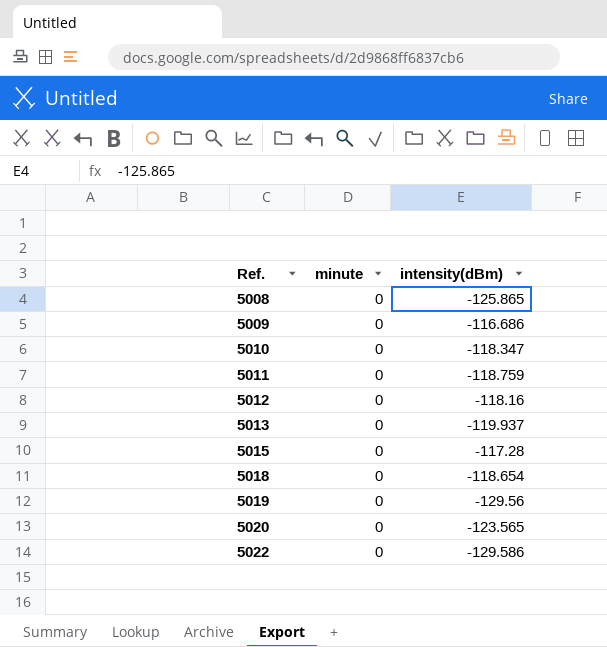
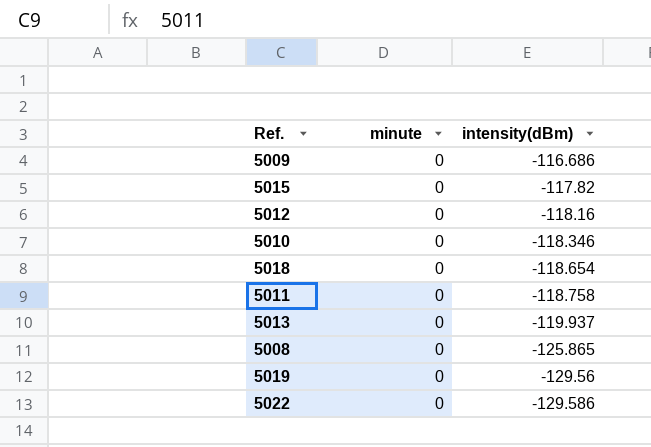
row order: Ref. ascending -> intensity(dBm) descending
row 5020: 0 | -123.565 -> none
5015 | intensity(dBm): -117.28 -> -117.82
5010 | intensity(dBm): -118.347 -> -118.346
5011 | intensity(dBm): -118.759 -> -118.758

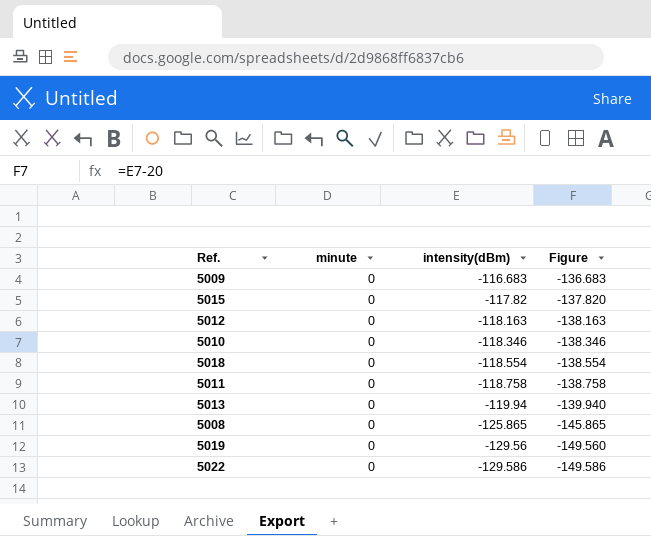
column Figure | formula: none -> [intensity(dBm)] - 20
5009 | intensity(dBm): -116.686 -> -116.683
5012 | intensity(dBm): -118.16 -> -118.163
5018 | intensity(dBm): -118.654 -> -118.554
5013 | intensity(dBm): -119.937 -> -119.94

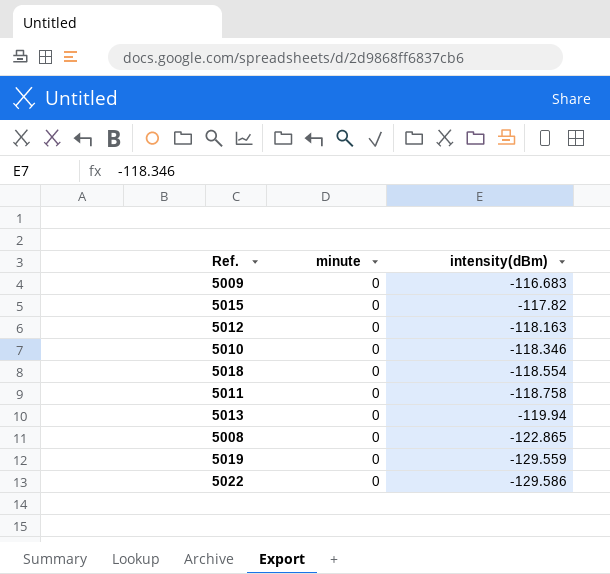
column Figure | formula: [intensity(dBm)] - 20 -> none
5008 | intensity(dBm): -125.865 -> -122.865
5019 | intensity(dBm): -129.56 -> -129.559

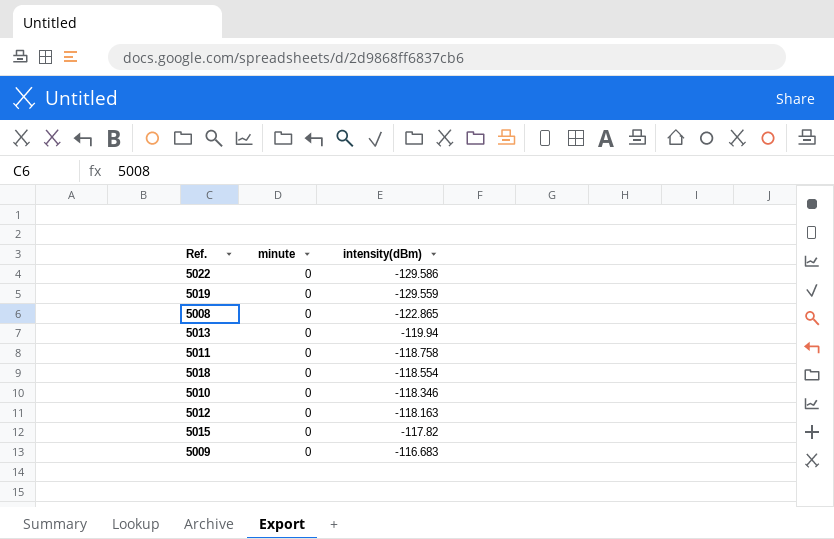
row order: intensity(dBm) descending -> intensity(dBm) ascending

